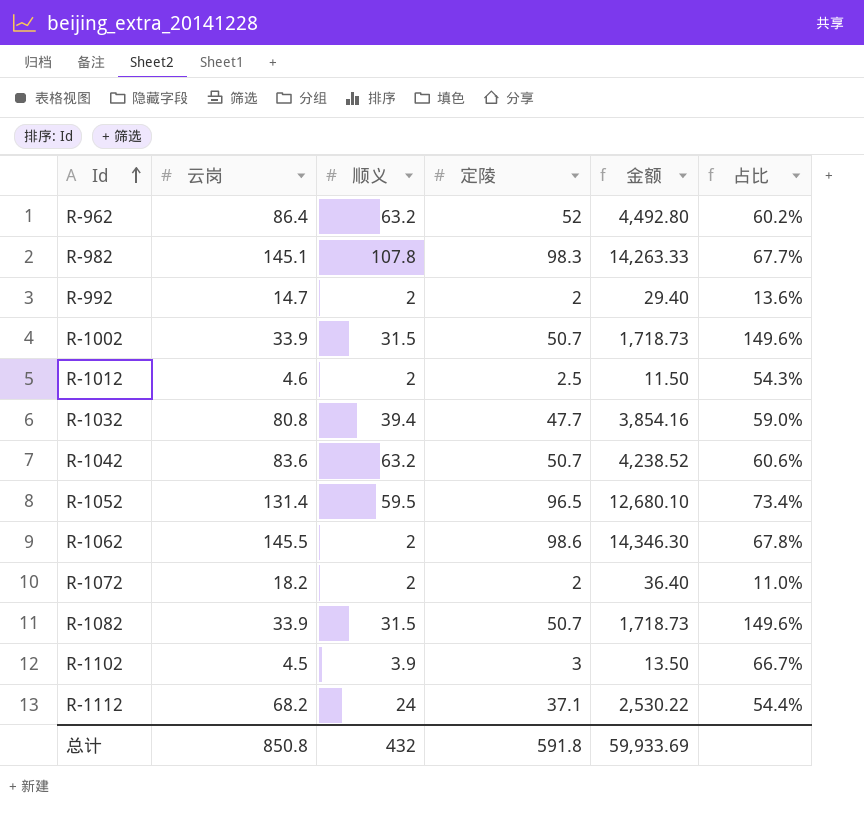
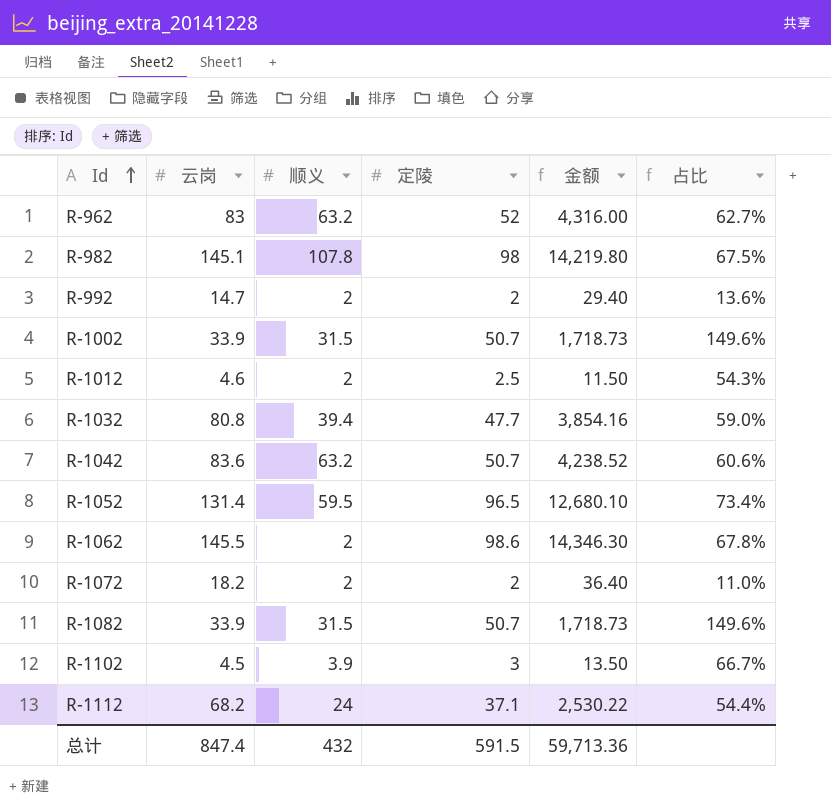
R-962 | 云岗: 86.4 -> 83
R-962 | 金额: 4,492.80 -> 4,316.00
R-962 | 占比: 60.2% -> 62.7%
R-982 | 定陵: 98.3 -> 98
R-982 | 金额: 14,263.33 -> 14,219.80
R-982 | 占比: 67.7% -> 67.5%
总计 | 云岗: 850.8 -> 847.4
总计 | 定陵: 591.8 -> 591.5
总计 | 金额: 59,933.69 -> 59,713.36

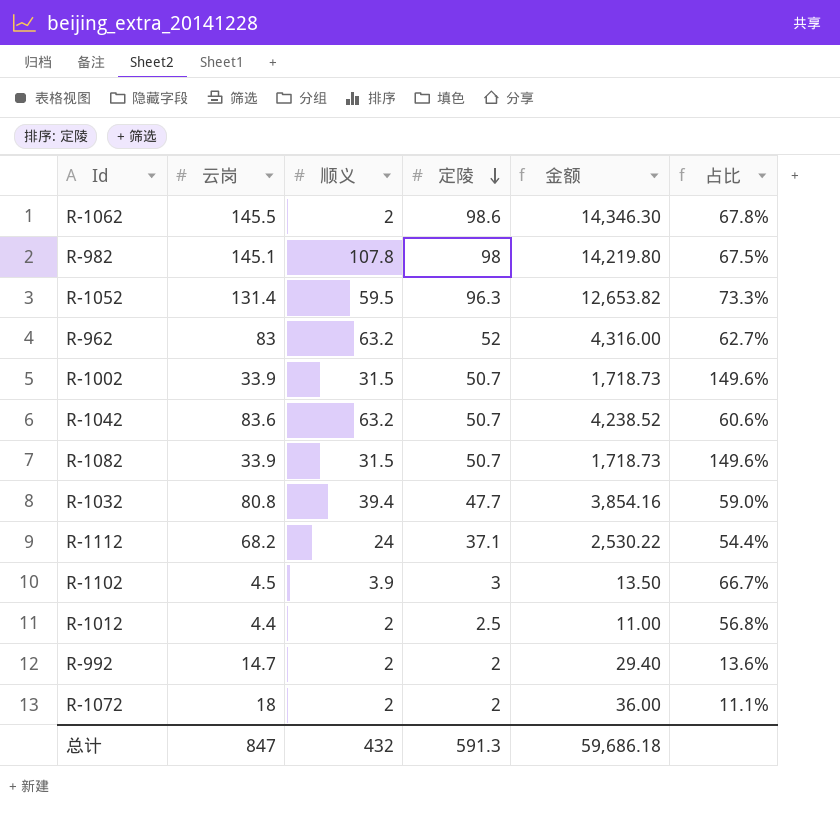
row order: Id ascending -> 定陵 descending
R-1052 | 定陵: 96.5 -> 96.3
R-1052 | 金额: 12,680.10 -> 12,653.82
R-1052 | 占比: 73.4% -> 73.3%
R-1012 | 云岗: 4.6 -> 4.4
R-1012 | 金额: 11.50 -> 11.00
R-1012 | 占比: 54.3% -> 56.8%
R-1072 | 云岗: 18.2 -> 18
R-1072 | 金额: 36.40 -> 36.00
R-1072 | 占比: 11.0% -> 11.1%
总计 | 云岗: 847.4 -> 847
总计 | 定陵: 591.5 -> 591.3
总计 | 金额: 59,713.36 -> 59,686.18

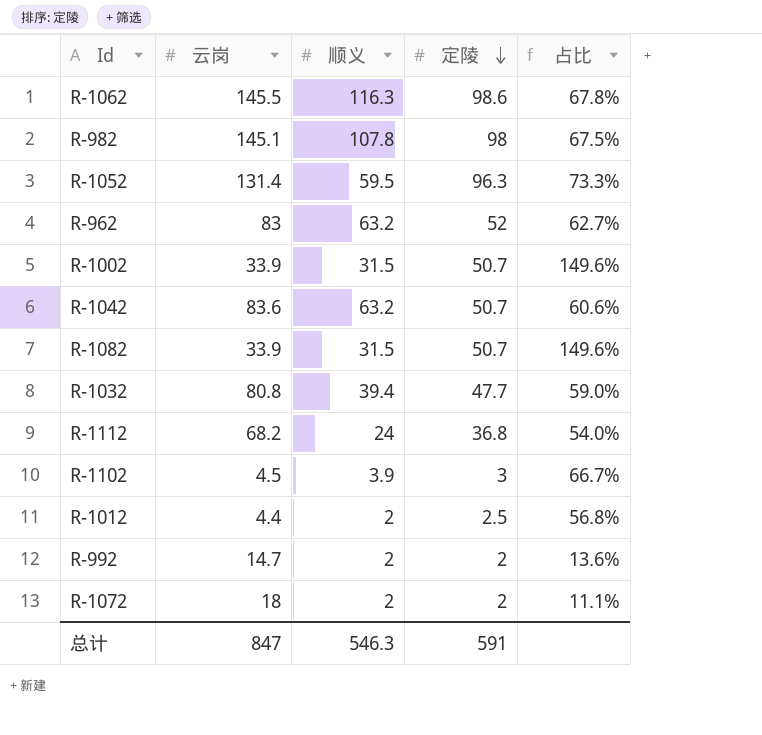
column 金额 | formula: [云岗] * [定陵] -> none
R-1062 | 顺义: 2 -> 116.3
R-1112 | 定陵: 37.1 -> 36.8
R-1112 | 占比: 54.4% -> 54.0%
总计 | 顺义: 432 -> 546.3
总计 | 定陵: 591.3 -> 591

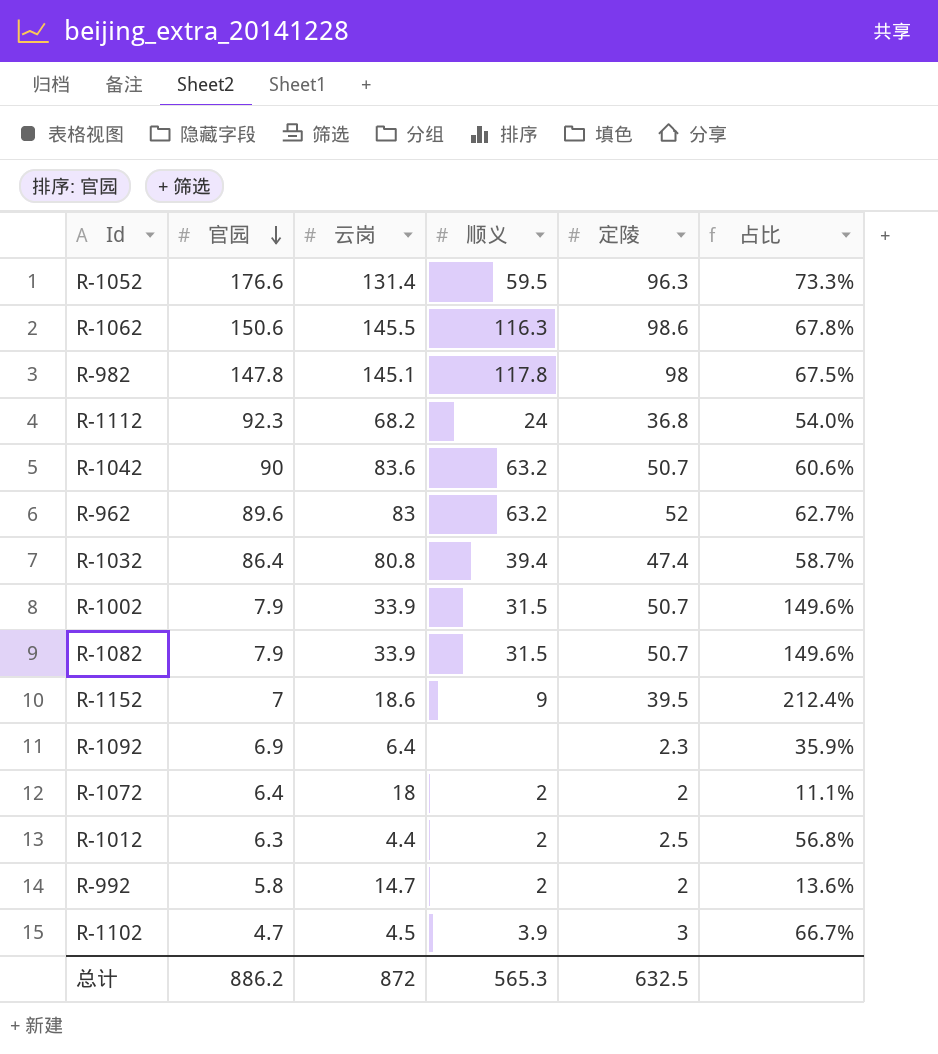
row order: 定陵 descending -> 官园 descending
column 官园 | position: none -> 2
R-982 | 顺义: 107.8 -> 117.8
R-1032 | 定陵: 47.7 -> 47.4
R-1032 | 占比: 59.0% -> 58.7%
row R-1152: none -> 7 | 18.6 | 9 | 39.5 | 212.4%
row R-1092: none -> 6.9 | 6.4 | none | 2.3 | 35.9%
总计 | 云岗: 847 -> 872
总计 | 顺义: 546.3 -> 565.3
总计 | 定陵: 591 -> 632.5

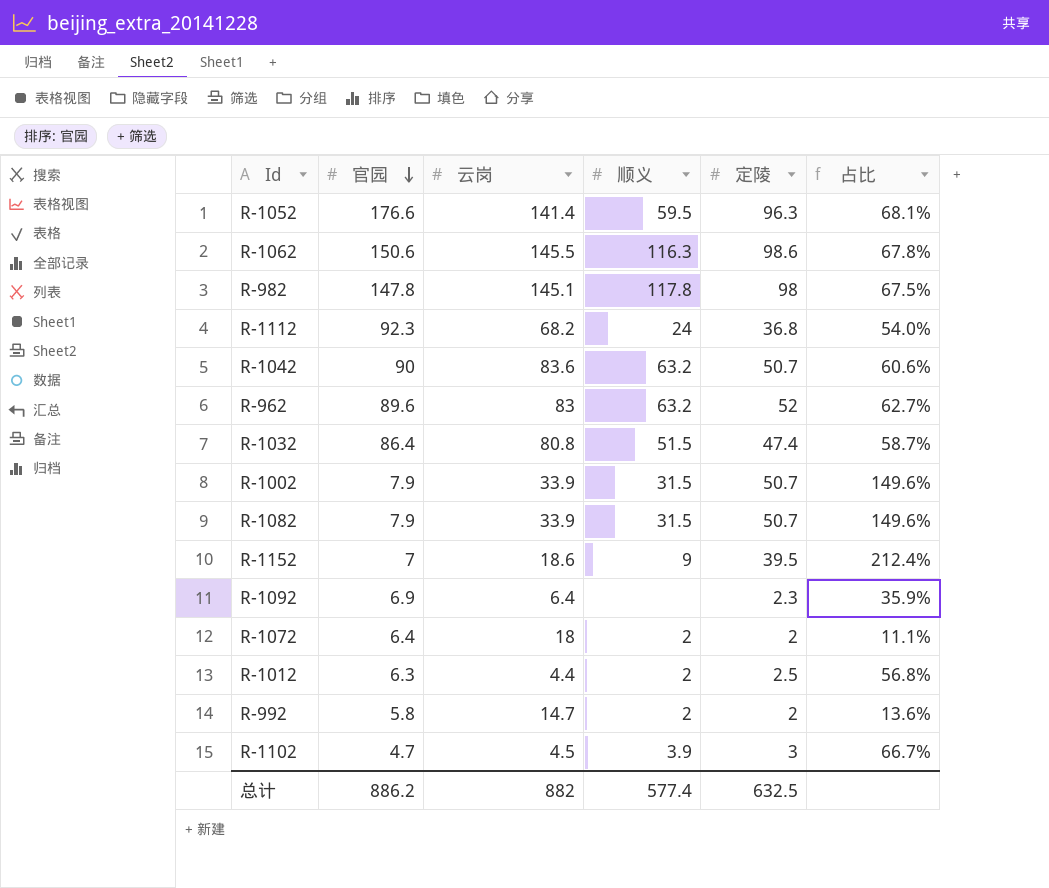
R-1052 | 云岗: 131.4 -> 141.4
R-1052 | 占比: 73.3% -> 68.1%
R-1032 | 顺义: 39.4 -> 51.5
总计 | 云岗: 872 -> 882
总计 | 顺义: 565.3 -> 577.4

